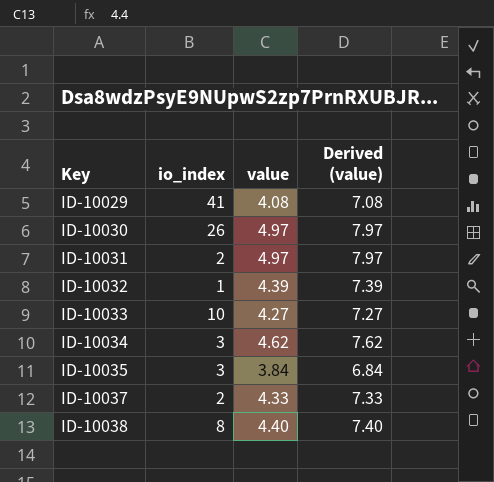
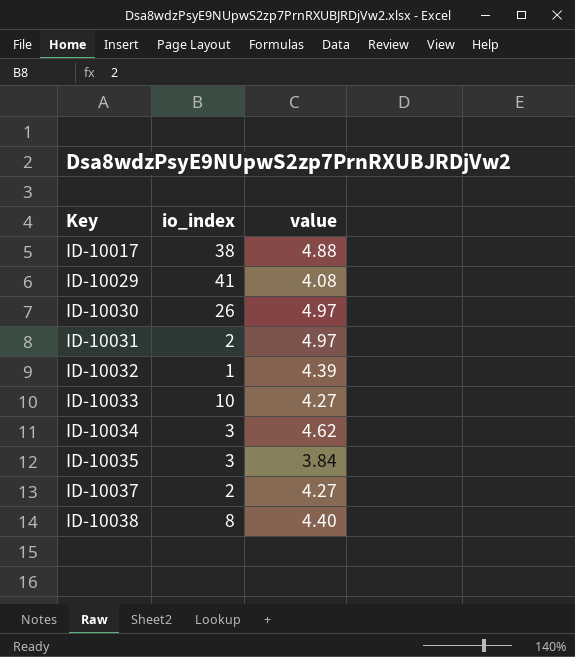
column Derived (value) | formula: [value] + 3 -> none
row ID-10017: none -> 38 | 4.88
ID-10037 | value: 4.33 -> 4.27

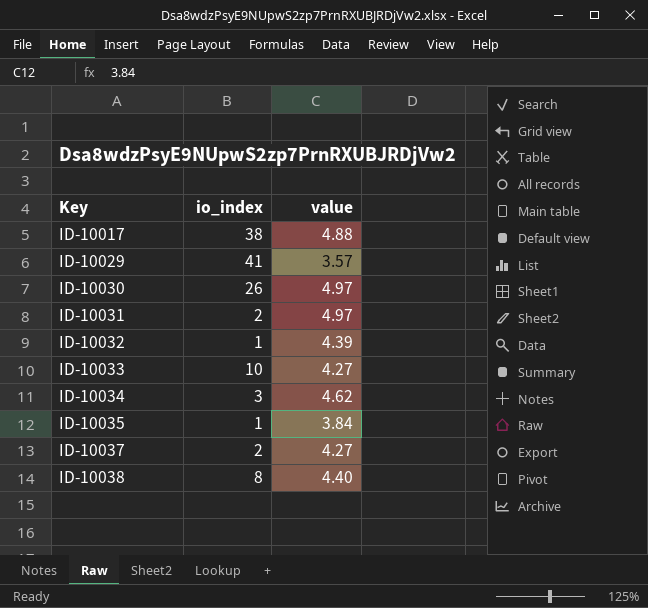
ID-10029 | value: 4.08 -> 3.57
ID-10035 | io_index: 3 -> 1

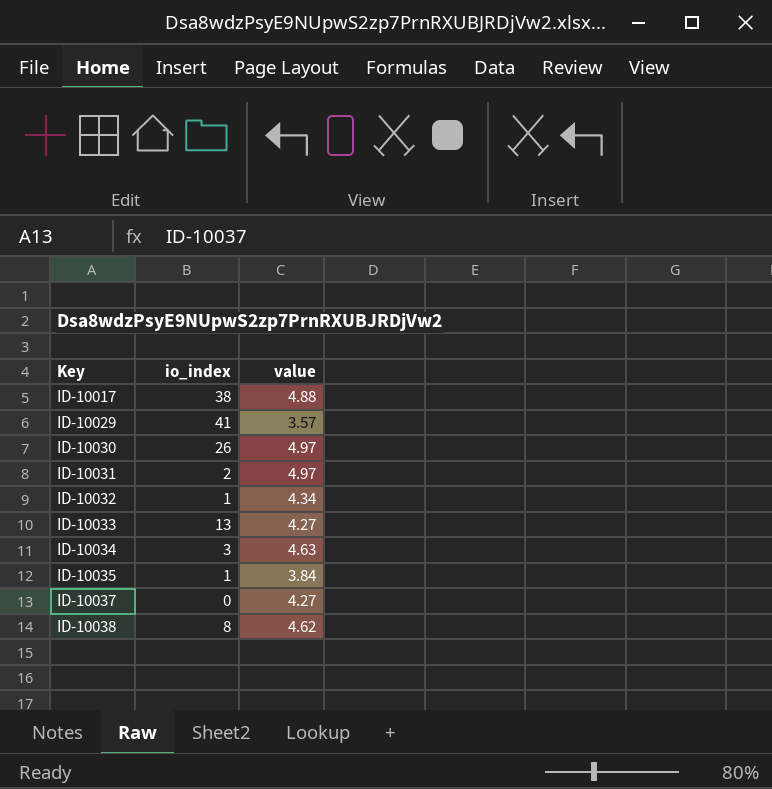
ID-10032 | value: 4.39 -> 4.34
ID-10033 | io_index: 10 -> 13
ID-10034 | value: 4.62 -> 4.63
ID-10037 | io_index: 2 -> 0
ID-10038 | value: 4.40 -> 4.62

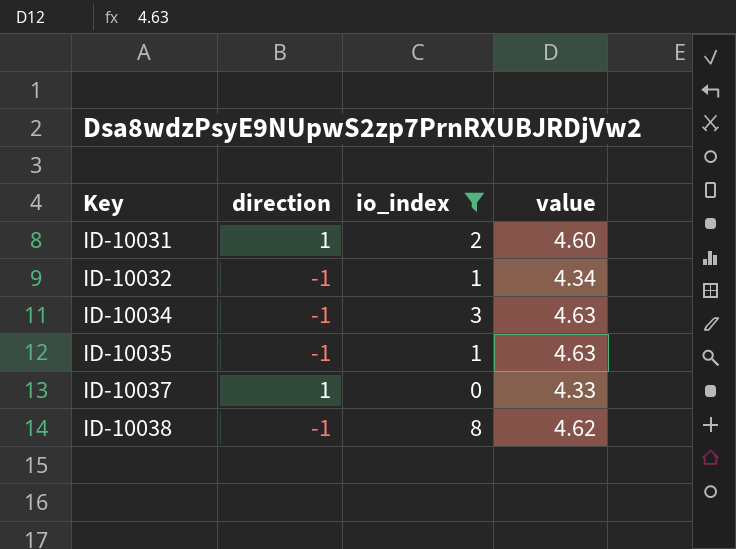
filter: none -> io_index <= 8
column direction | position: none -> 2
ID-10031 | value: 4.97 -> 4.60
ID-10035 | value: 3.84 -> 4.63
ID-10037 | value: 4.27 -> 4.33

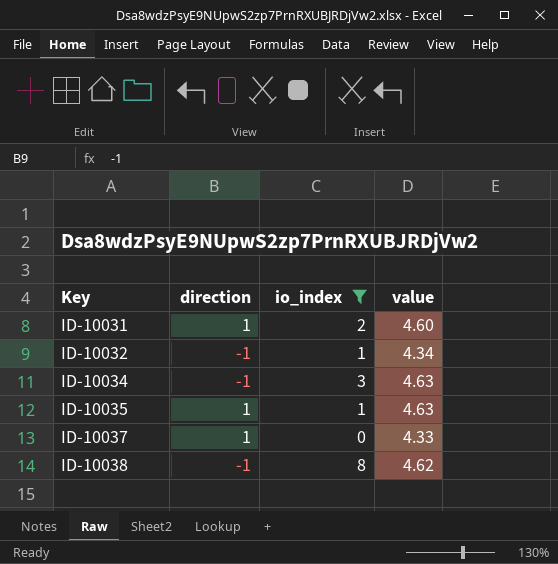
ID-10035 | direction: -1 -> 1

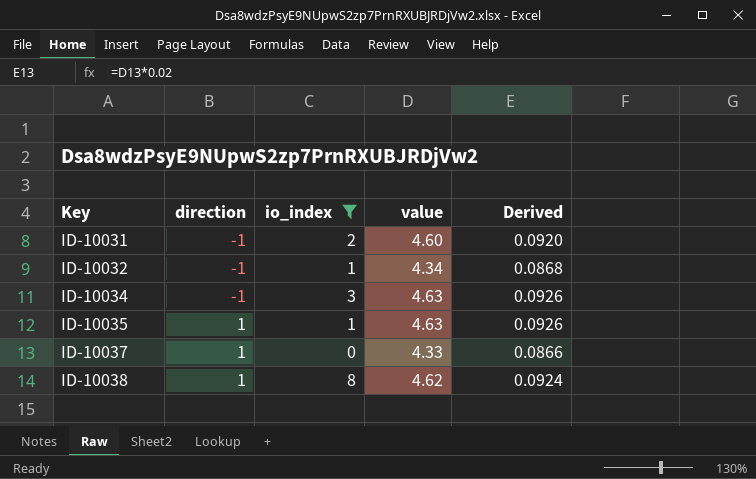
column Derived | formula: none -> [value] * 0.02
ID-10031 | direction: 1 -> -1
ID-10038 | direction: -1 -> 1

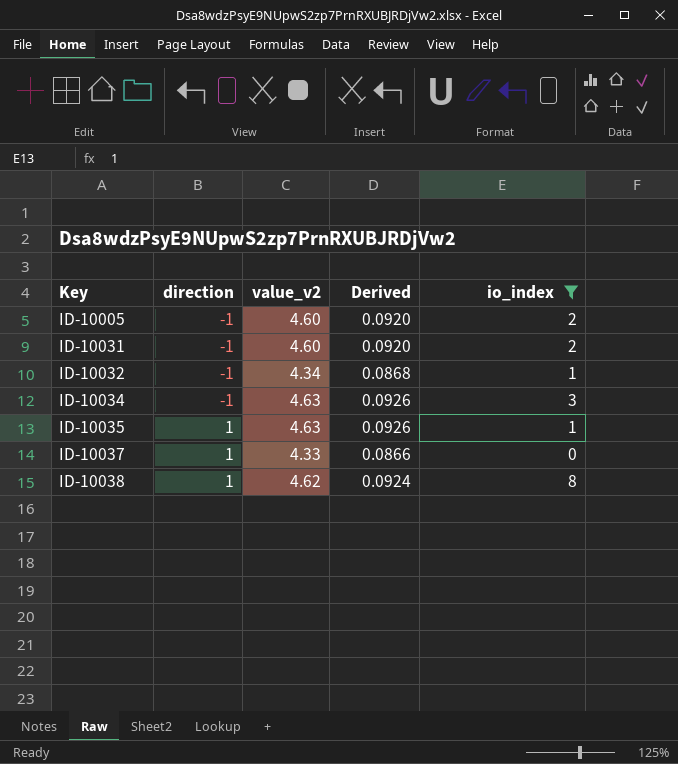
column name: value -> value_v2
column io_index | position: 3 -> 5
row ID-10005: none -> -1 | 4.60 | 0.0920 | 2

